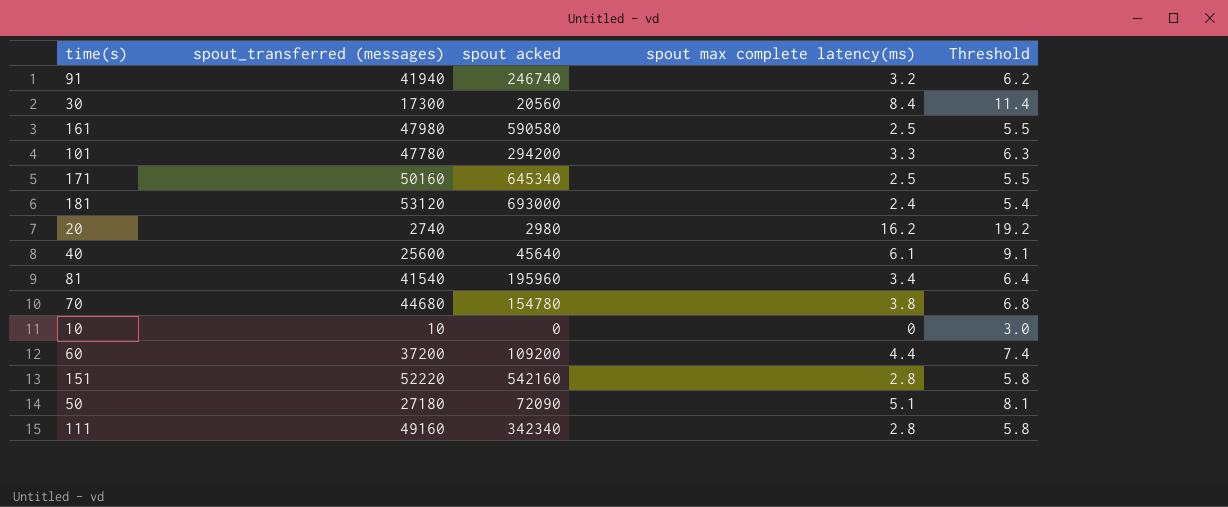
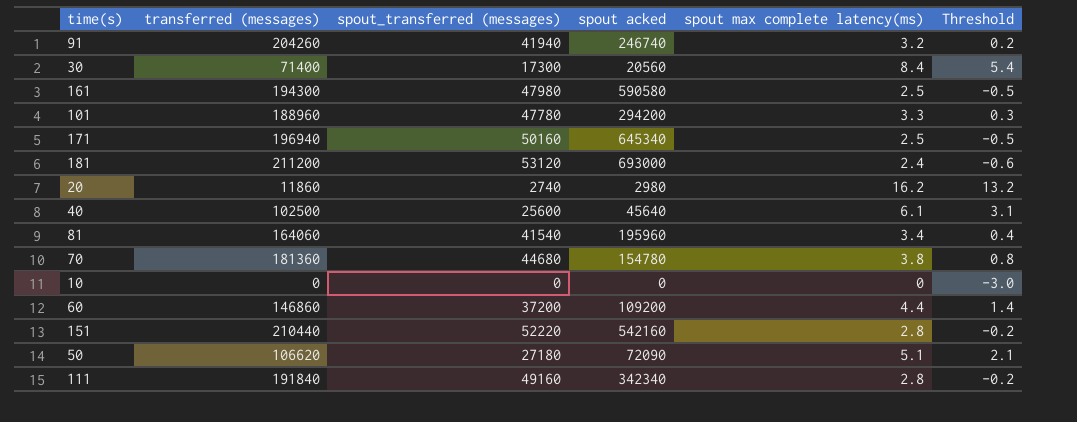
column transferred (messages) | position: none -> 2
column Threshold | formula: [spout max complete latency(ms)] + 3 -> [spout max complete latency(ms)] - 3
10 | spout_transferred (messages): 10 -> 0

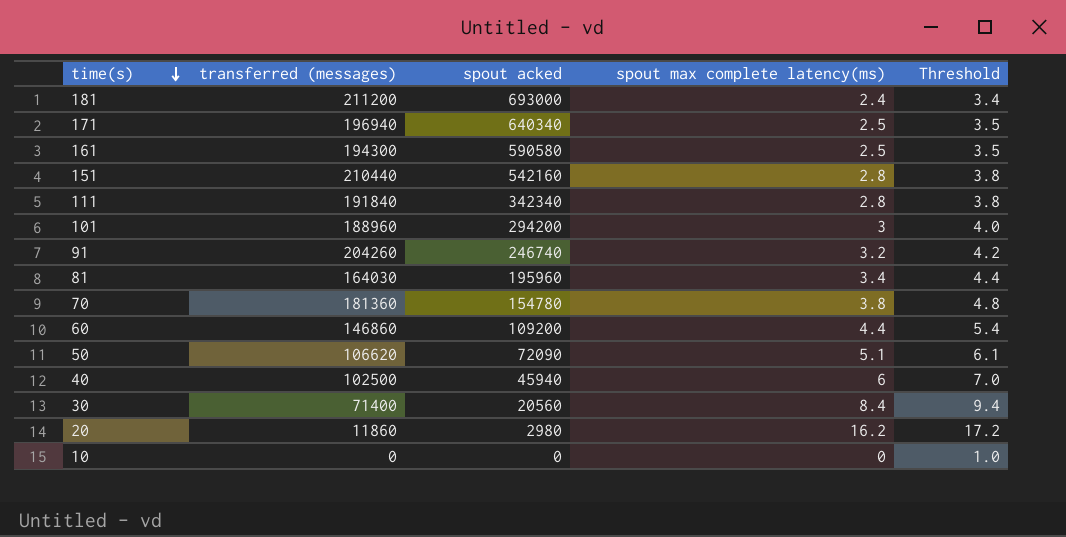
row order: none -> time(s) descending
column spout_transferred (messages) | position: 3 -> none
column Threshold | formula: [spout max complete latency(ms)] - 3 -> [spout max complete latency(ms)] + 1
171 | spout acked: 645340 -> 640340
101 | spout max complete latency(ms): 3.3 -> 3
81 | transferred (messages): 164060 -> 164030
40 | spout acked: 45640 -> 45940
40 | spout max complete latency(ms): 6.1 -> 6

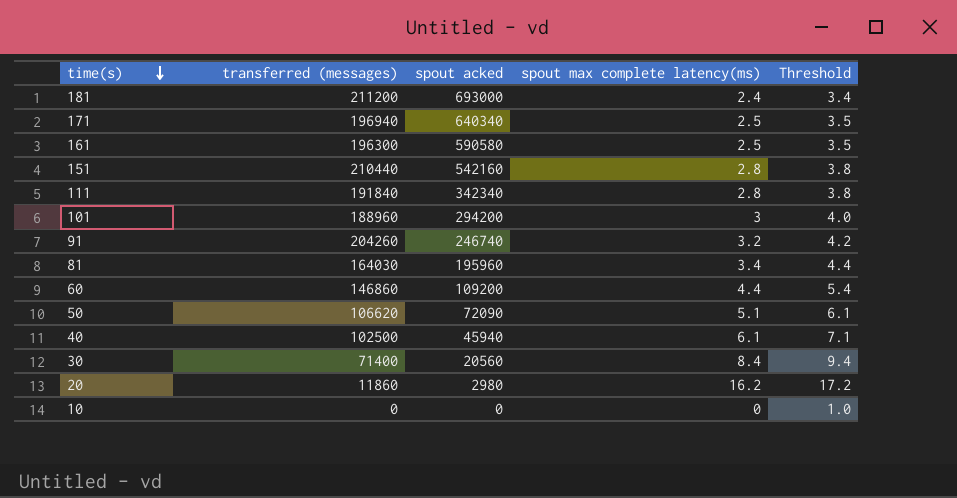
row 70: 181360 | 154780 | 3.8 | 4.8 -> none
161 | transferred (messages): 194300 -> 196300
40 | spout max complete latency(ms): 6 -> 6.1
40 | Threshold: 7.0 -> 7.1

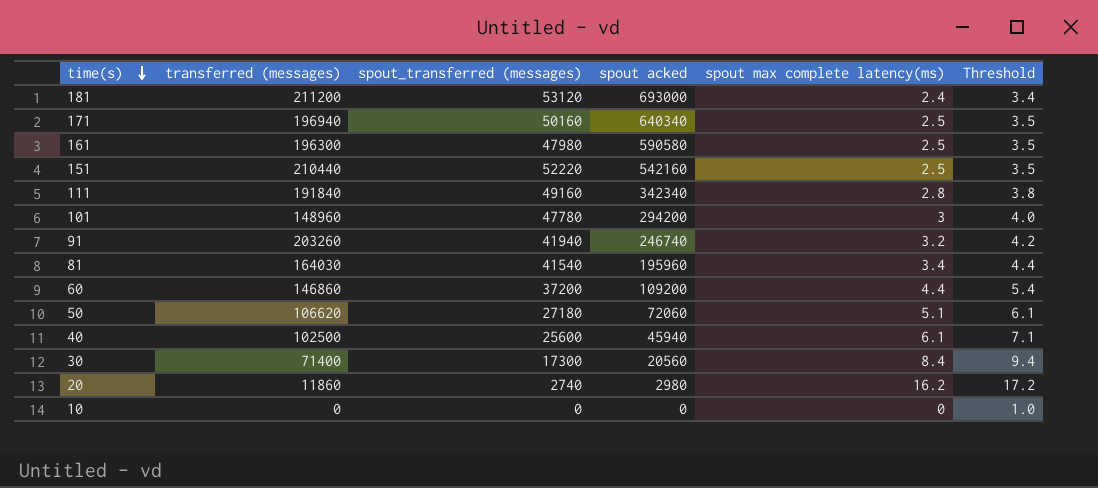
column spout_transferred (messages) | position: none -> 3
151 | spout max complete latency(ms): 2.8 -> 2.5
151 | Threshold: 3.8 -> 3.5
101 | transferred (messages): 188960 -> 148960
91 | transferred (messages): 204260 -> 203260
50 | spout acked: 72090 -> 72060

